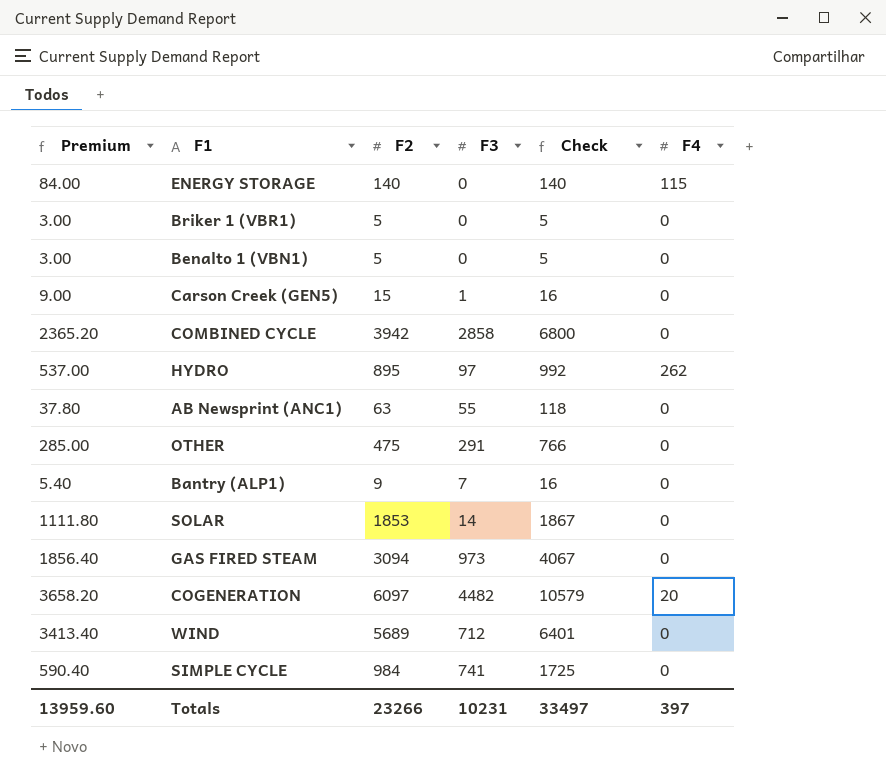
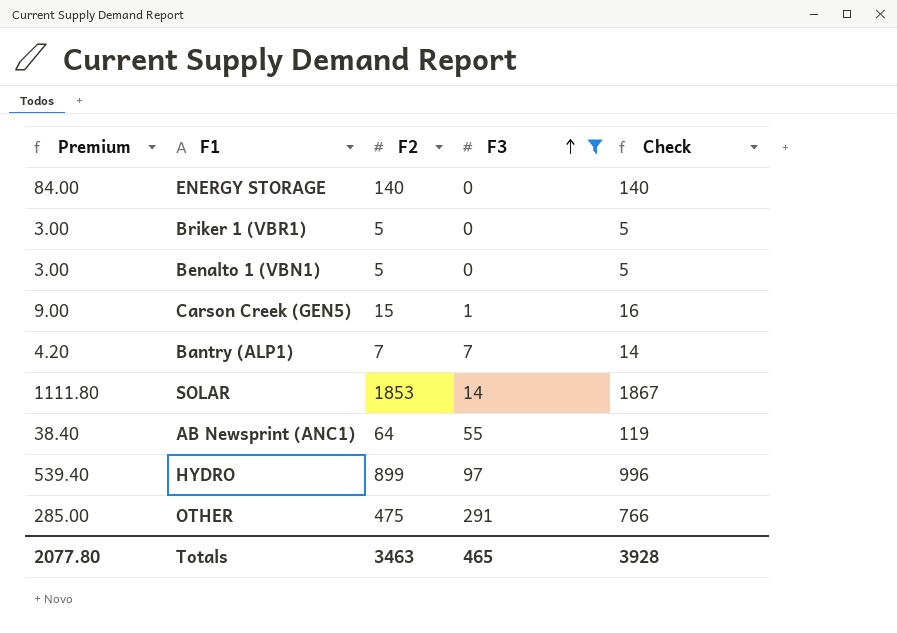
filter: none -> F3 <= 291
row order: none -> F3 ascending
column F4 | position: 6 -> none
Bantry (ALP1) | Premium: 5.40 -> 4.20
Bantry (ALP1) | F2: 9 -> 7
Bantry (ALP1) | Check: 16 -> 14
AB Newsprint (ANC1) | Premium: 37.80 -> 38.40
AB Newsprint (ANC1) | F2: 63 -> 64
AB Newsprint (ANC1) | Check: 118 -> 119
HYDRO | Premium: 537.00 -> 539.40
HYDRO | F2: 895 -> 899
HYDRO | Check: 992 -> 996
Totals | Premium: 13959.60 -> 2077.80
Totals | F2: 23266 -> 3463
Totals | F3: 10231 -> 465
Totals | Check: 33497 -> 3928

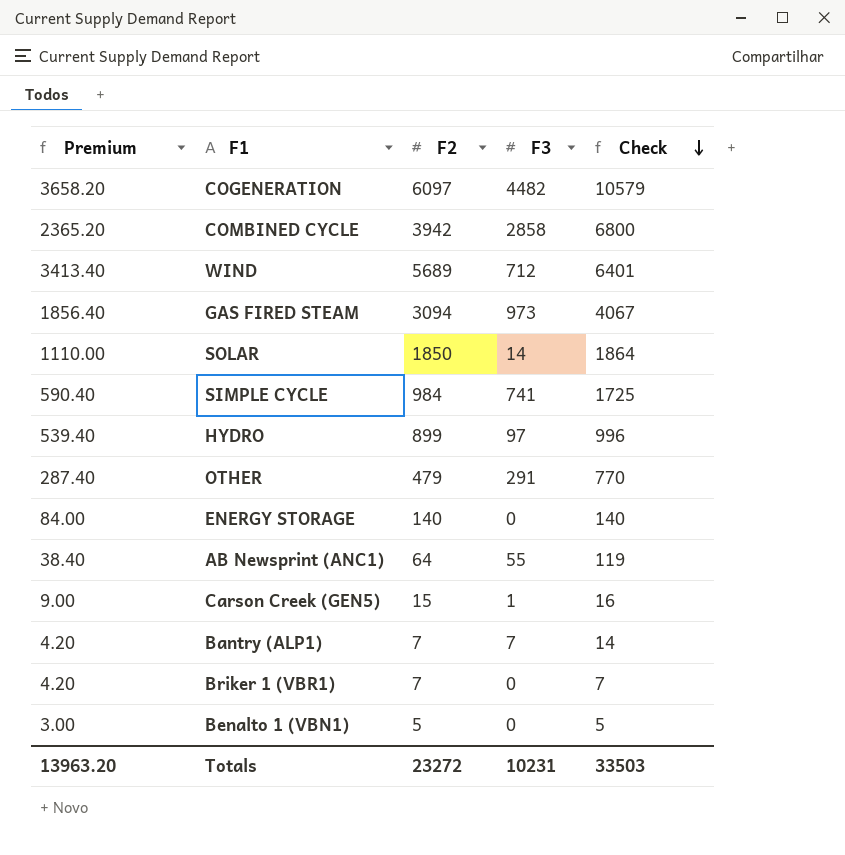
filter: F3 <= 291 -> none
row order: F3 ascending -> Check descending
SOLAR | Premium: 1111.80 -> 1110.00
SOLAR | F2: 1853 -> 1850
SOLAR | Check: 1867 -> 1864
OTHER | Premium: 285.00 -> 287.40
OTHER | F2: 475 -> 479
OTHER | Check: 766 -> 770
Briker 1 (VBR1) | Premium: 3.00 -> 4.20
Briker 1 (VBR1) | F2: 5 -> 7
Briker 1 (VBR1) | Check: 5 -> 7
Totals | Premium: 2077.80 -> 13963.20
Totals | F2: 3463 -> 23272
Totals | F3: 465 -> 10231
Totals | Check: 3928 -> 33503

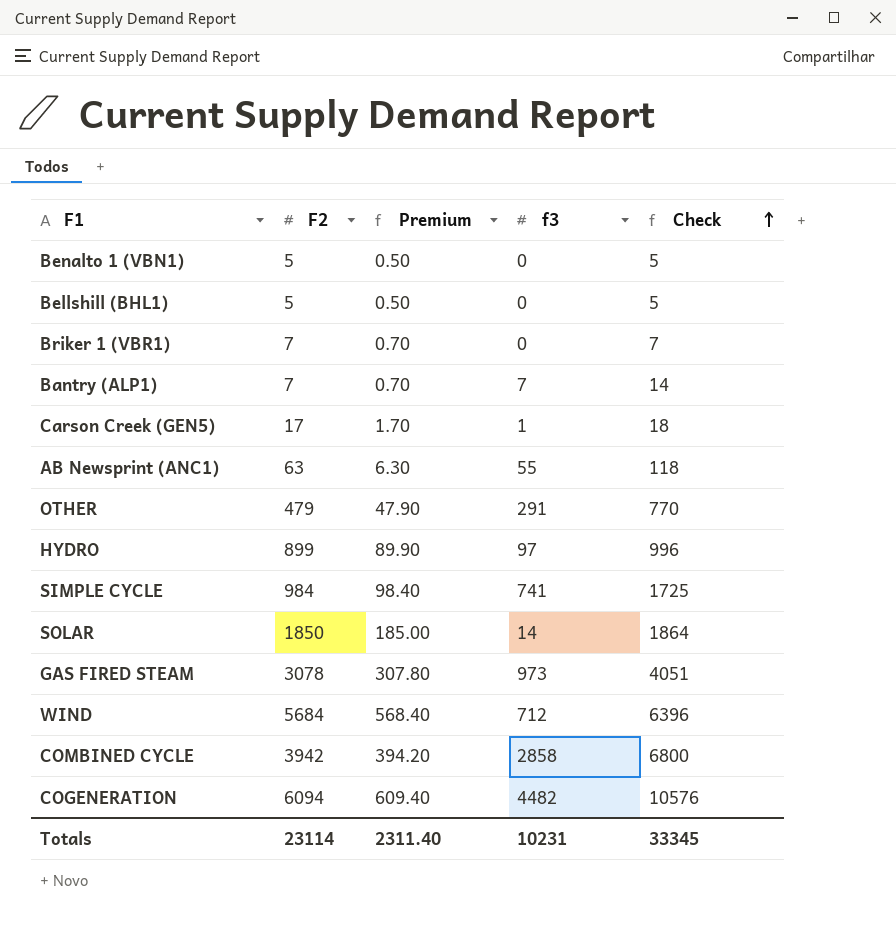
row order: Check descending -> Check ascending
column Premium | formula: [F2] * 0.6 -> [F2] * 0.1
column Premium | position: 1 -> 3
column name: F3 -> f3
row ENERGY STORAGE: 84.00 | 140 | 0 | 140 -> none
row Bellshill (BHL1): none -> 5 | 0.50 | 0 | 5
Carson Creek (GEN5) | F2: 15 -> 17
Carson Creek (GEN5) | Check: 16 -> 18
AB Newsprint (ANC1) | F2: 64 -> 63
AB Newsprint (ANC1) | Check: 119 -> 118
GAS FIRED STEAM | F2: 3094 -> 3078
GAS FIRED STEAM | Check: 4067 -> 4051
WIND | F2: 5689 -> 5684
WIND | Check: 6401 -> 6396
COGENERATION | F2: 6097 -> 6094
COGENERATION | Check: 10579 -> 10576
Totals | F2: 23272 -> 23114
Totals | Premium: 13963.20 -> 2311.40
Totals | Check: 33503 -> 33345

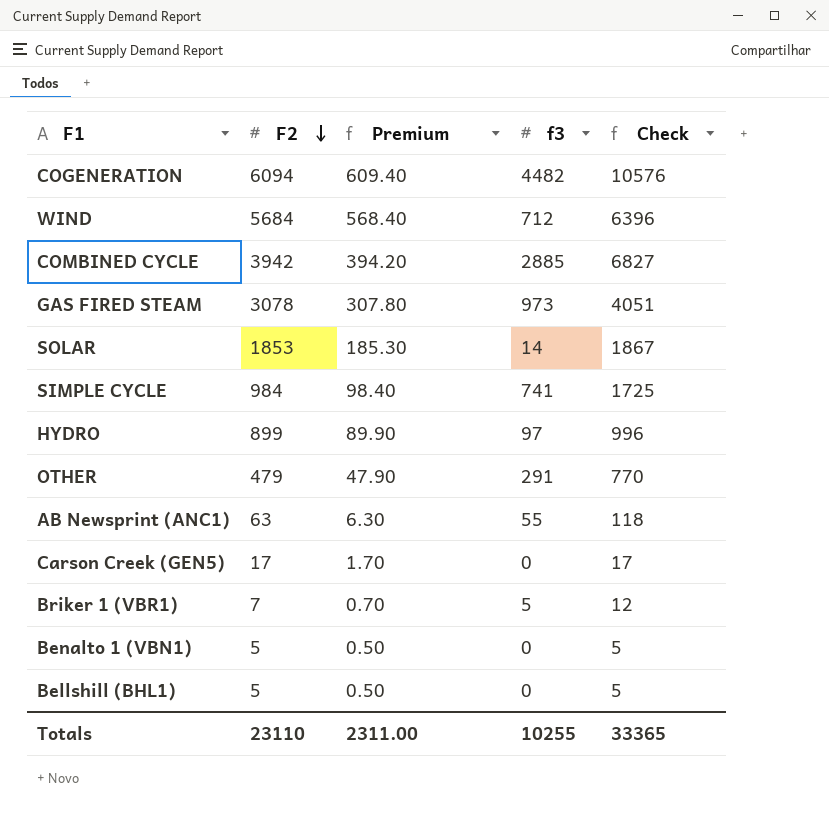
row order: Check ascending -> F2 descending
row Bantry (ALP1): 7 | 0.70 | 7 | 14 -> none
COMBINED CYCLE | f3: 2858 -> 2885
COMBINED CYCLE | Check: 6800 -> 6827
SOLAR | F2: 1850 -> 1853
SOLAR | Premium: 185.00 -> 185.30
SOLAR | Check: 1864 -> 1867
Carson Creek (GEN5) | f3: 1 -> 0
Carson Creek (GEN5) | Check: 18 -> 17
Briker 1 (VBR1) | f3: 0 -> 5
Briker 1 (VBR1) | Check: 7 -> 12
Totals | F2: 23114 -> 23110
Totals | Premium: 2311.40 -> 2311.00
Totals | f3: 10231 -> 10255
Totals | Check: 33345 -> 33365

